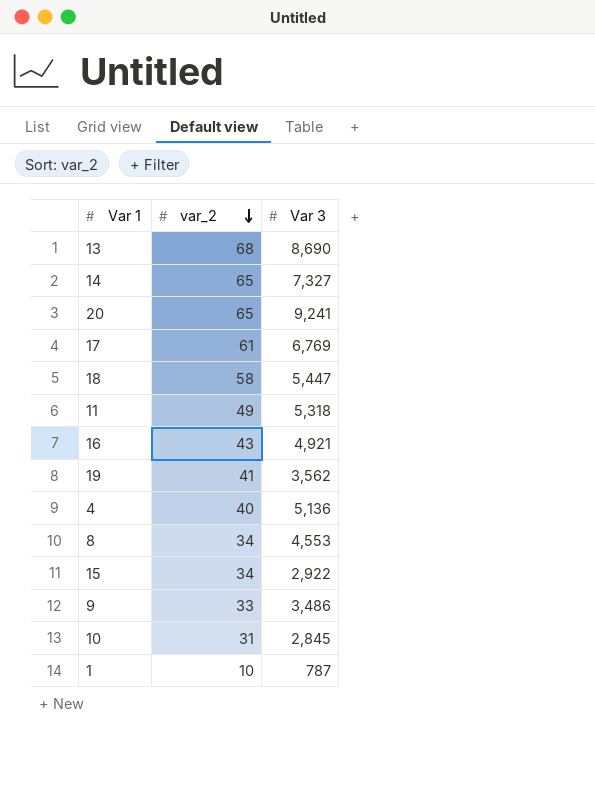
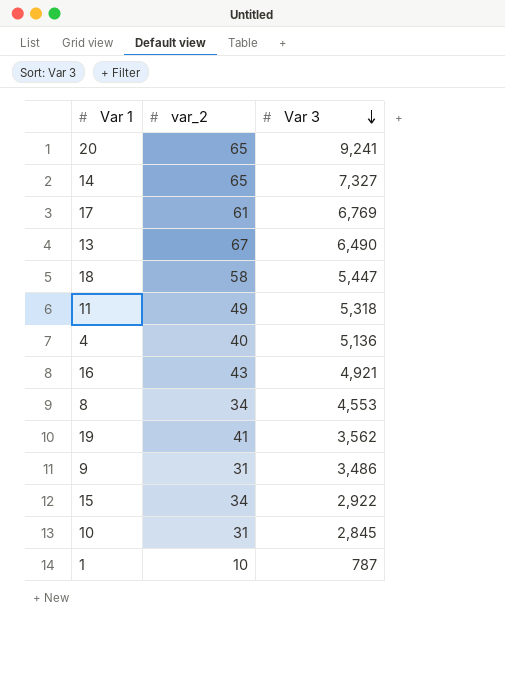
row order: var_2 descending -> Var 3 descending
13 | var_2: 68 -> 67
13 | Var 3: 8,690 -> 6,490
9 | var_2: 33 -> 31

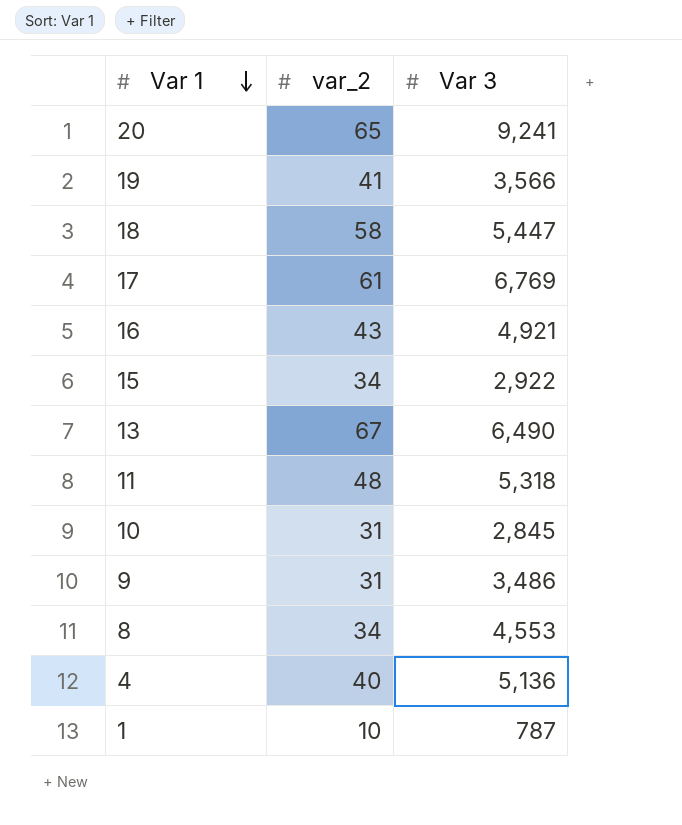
row order: Var 3 descending -> Var 1 descending
row 14: 65 | 7,327 -> none
19 | Var 3: 3,562 -> 3,566
11 | var_2: 49 -> 48

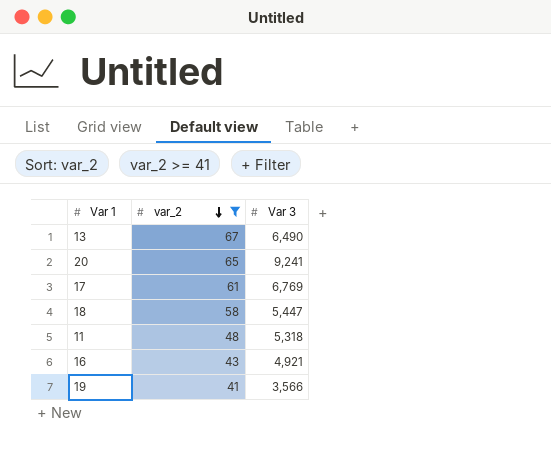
filter: none -> var_2 >= 41
row order: Var 1 descending -> var_2 descending

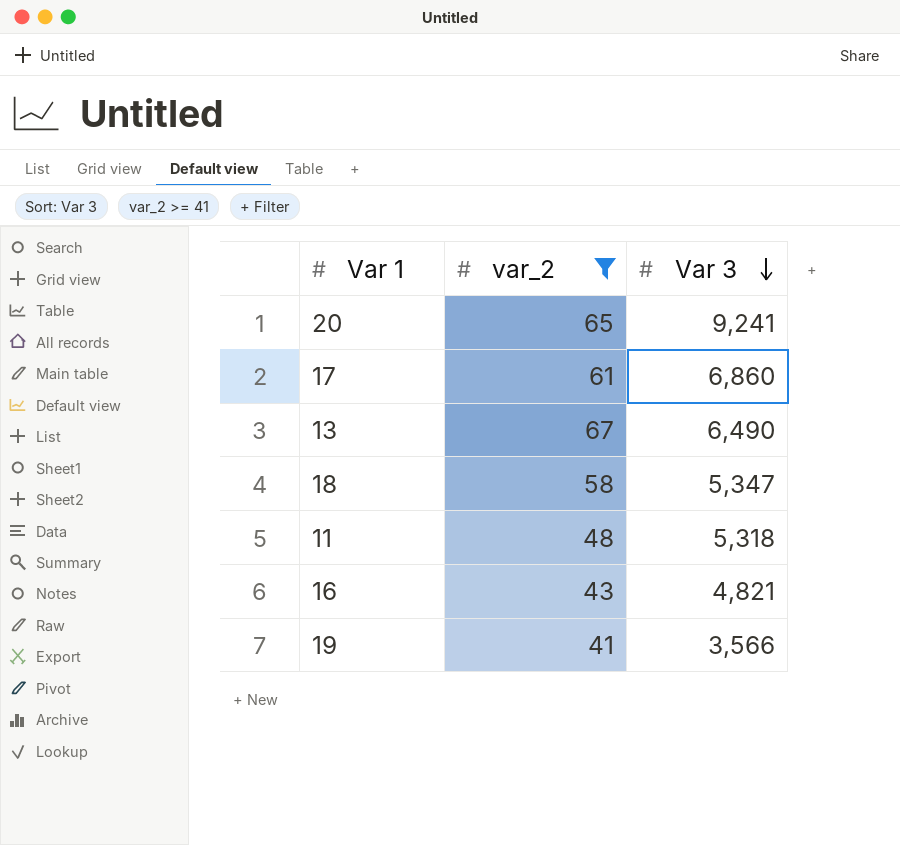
row order: var_2 descending -> Var 3 descending
17 | Var 3: 6,769 -> 6,860
18 | Var 3: 5,447 -> 5,347
16 | Var 3: 4,921 -> 4,821

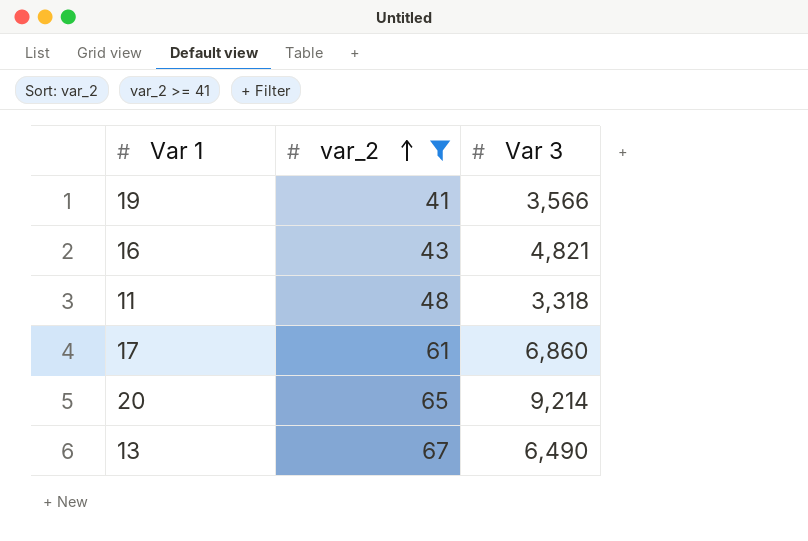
row order: Var 3 descending -> var_2 ascending
row 18: 58 | 5,347 -> none
11 | Var 3: 5,318 -> 3,318
20 | Var 3: 9,241 -> 9,214

